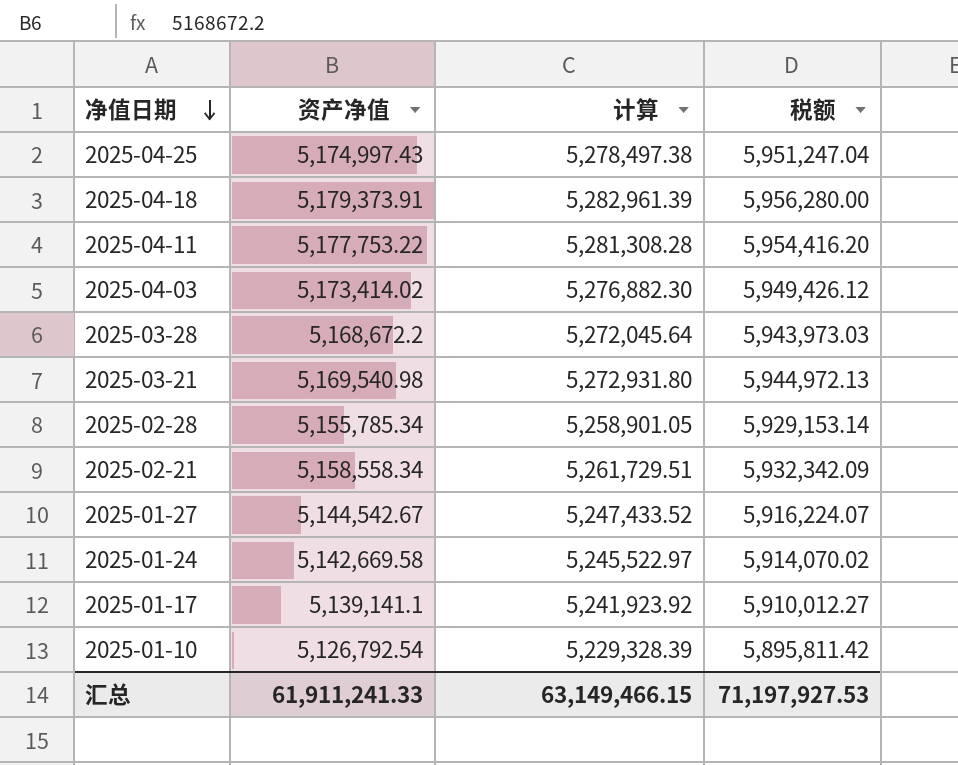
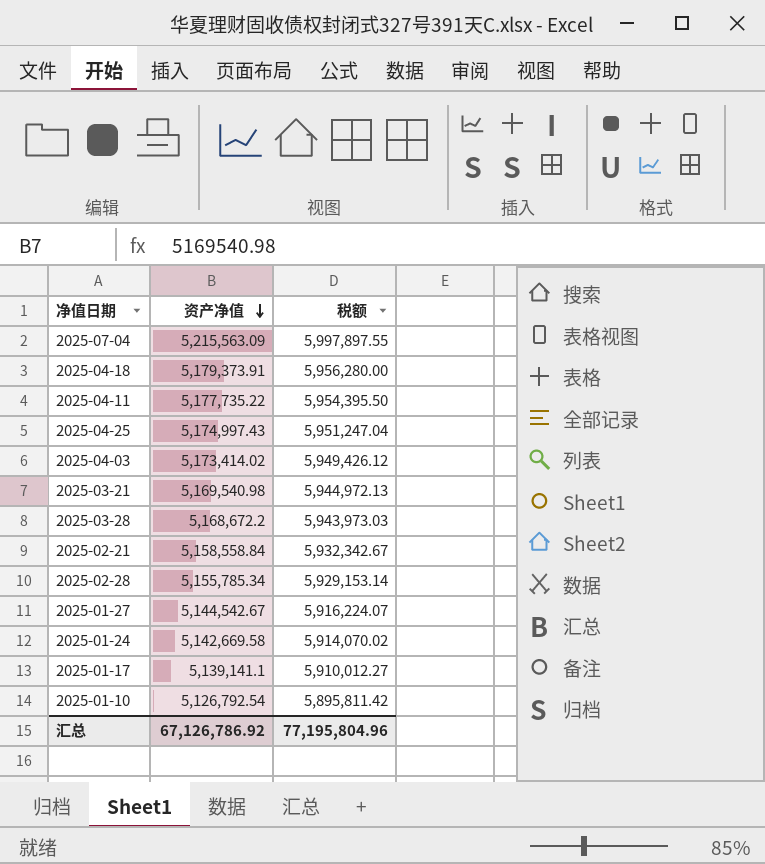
row order: 净值日期 descending -> 资产净值 descending
column 计算 | formula: [资产净值] * 1.02 -> none
row 2025-07-04: none -> 5,215,563.09 | 5,997,897.55
2025-04-11 | 资产净值: 5,177,753.22 -> 5,177,735.22
2025-04-11 | 税额: 5,954,416.20 -> 5,954,395.50
2025-02-21 | 资产净值: 5,158,558.34 -> 5,158,558.84
2025-02-21 | 税额: 5,932,342.09 -> 5,932,342.67
汇总 | 资产净值: 61,911,241.33 -> 67,126,786.92
汇总 | 税额: 71,197,927.53 -> 77,195,804.96

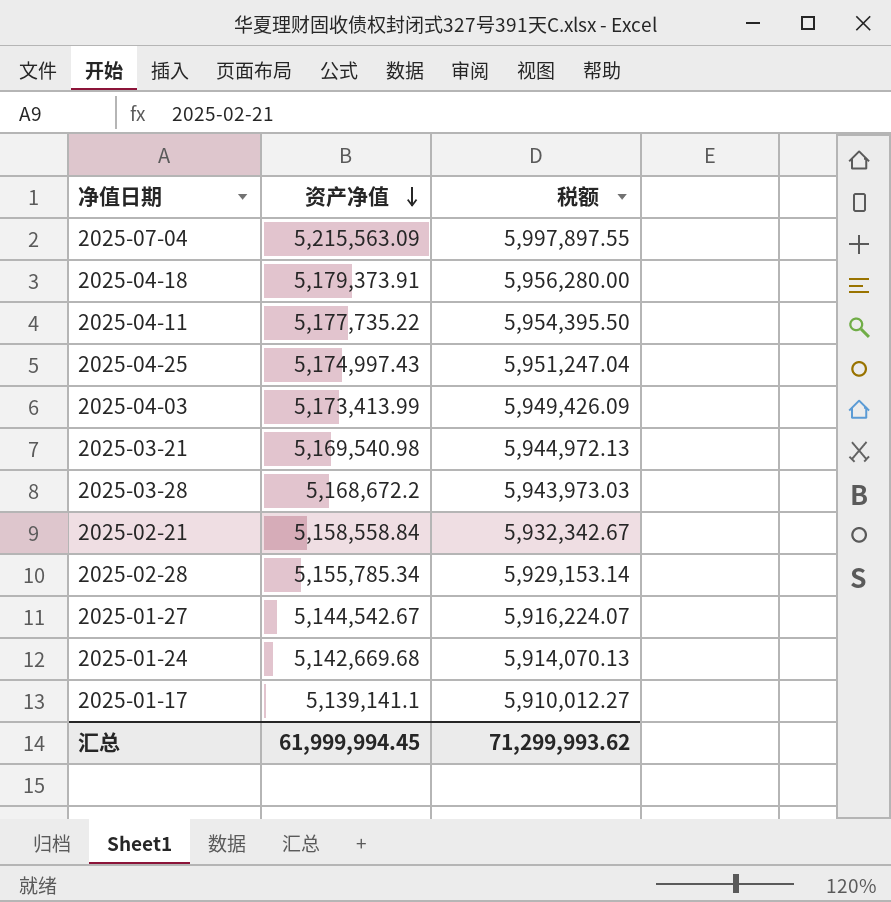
row 2025-01-10: 5,126,792.54 | 5,895,811.42 -> none
2025-04-03 | 资产净值: 5,173,414.02 -> 5,173,413.99
2025-04-03 | 税额: 5,949,426.12 -> 5,949,426.09
2025-01-24 | 资产净值: 5,142,669.58 -> 5,142,669.68
2025-01-24 | 税额: 5,914,070.02 -> 5,914,070.13
汇总 | 资产净值: 67,126,786.92 -> 61,999,994.45
汇总 | 税额: 77,195,804.96 -> 71,299,993.62

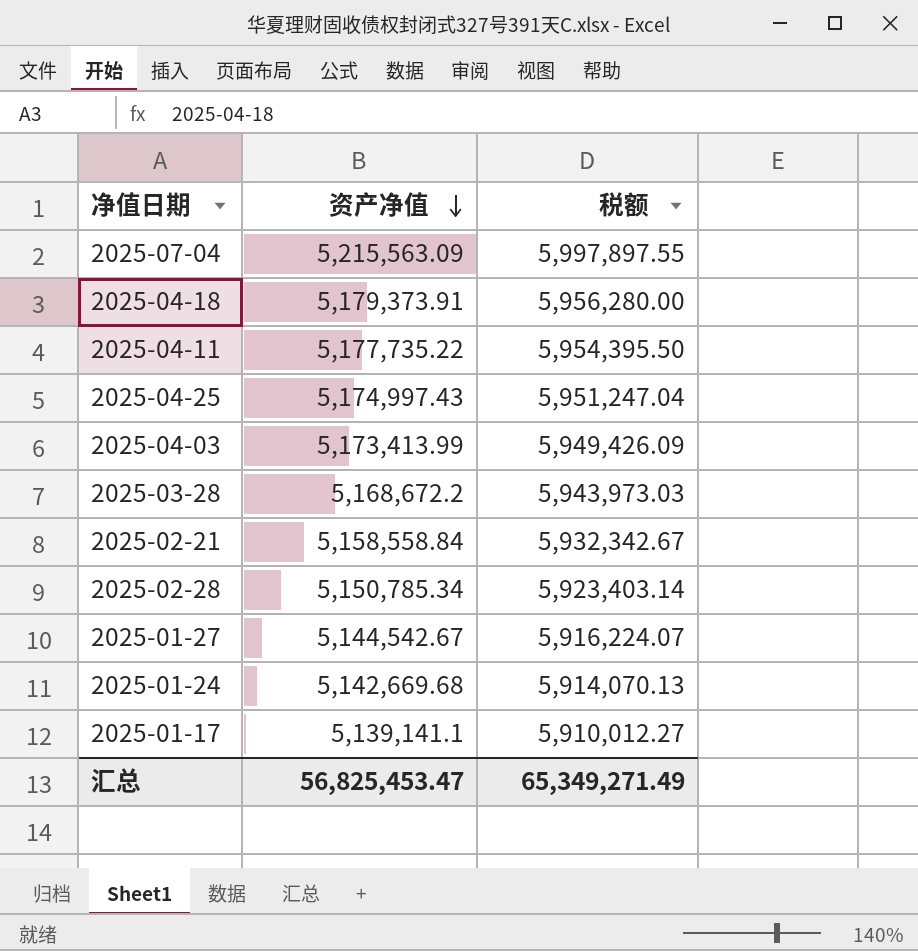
row 2025-03-21: 5,169,540.98 | 5,944,972.13 -> none
2025-02-28 | 资产净值: 5,155,785.34 -> 5,150,785.34
2025-02-28 | 税额: 5,929,153.14 -> 5,923,403.14
汇总 | 资产净值: 61,999,994.45 -> 56,825,453.47
汇总 | 税额: 71,299,993.62 -> 65,349,271.49

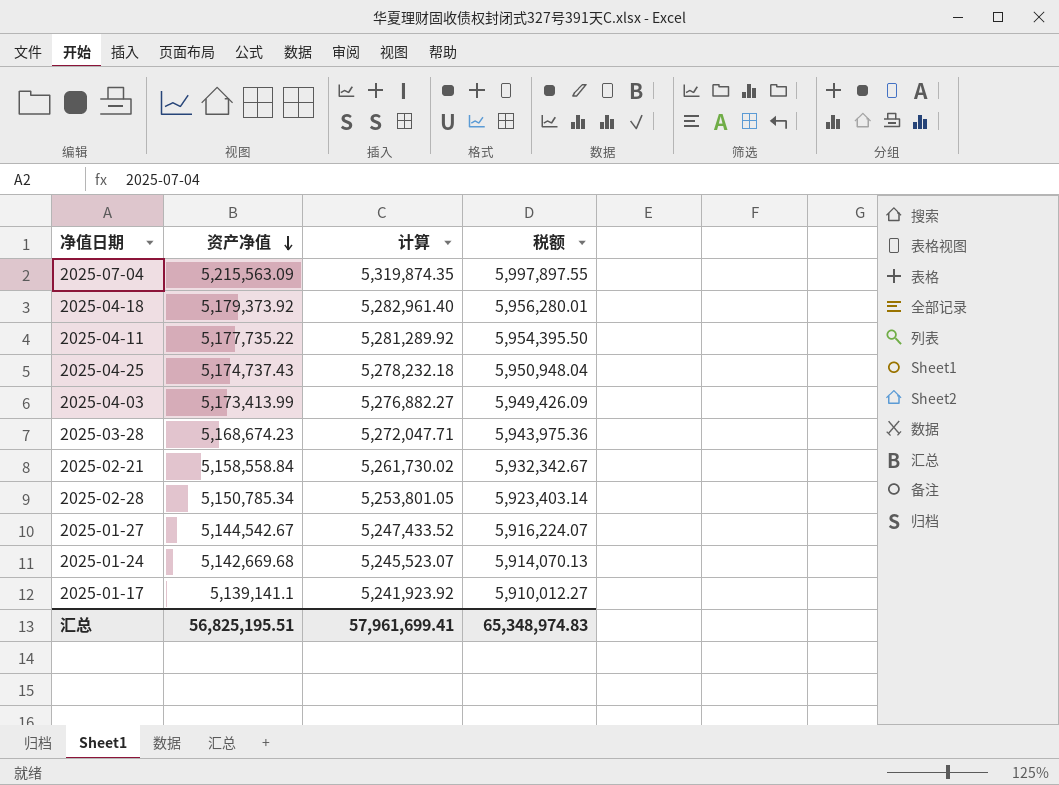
column 计算 | formula: none -> [资产净值] * 1.02
2025-04-18 | 资产净值: 5,179,373.91 -> 5,179,373.92
2025-04-18 | 税额: 5,956,280.00 -> 5,956,280.01
2025-04-25 | 资产净值: 5,174,997.43 -> 5,174,737.43
2025-04-25 | 税额: 5,951,247.04 -> 5,950,948.04
2025-03-28 | 资产净值: 5,168,672.2 -> 5,168,674.23
2025-03-28 | 税额: 5,943,973.03 -> 5,943,975.36
汇总 | 资产净值: 56,825,453.47 -> 56,825,195.51
汇总 | 税额: 65,349,271.49 -> 65,348,974.83

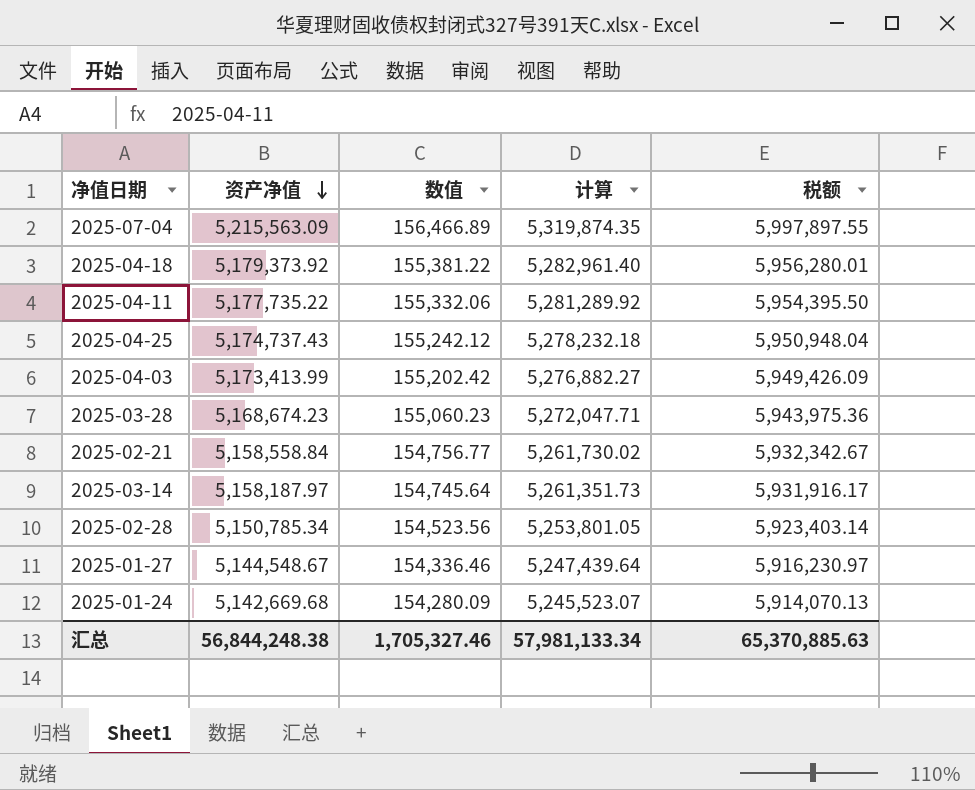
column 数值 | formula: none -> [资产净值] * 0.03
row 2025-01-17: 5,139,141.1 | 5,241,923.92 | 5,910,012.27 -> none
row 2025-03-14: none -> 5,158,187.97 | 154,745.64 | 5,261,351.73 | 5,931,916.17
2025-01-27 | 资产净值: 5,144,542.67 -> 5,144,548.67
2025-01-27 | 计算: 5,247,433.52 -> 5,247,439.64
2025-01-27 | 税额: 5,916,224.07 -> 5,916,230.97
汇总 | 资产净值: 56,825,195.51 -> 56,844,248.38
汇总 | 计算: 57,961,699.41 -> 57,981,133.34
汇总 | 税额: 65,348,974.83 -> 65,370,885.63

